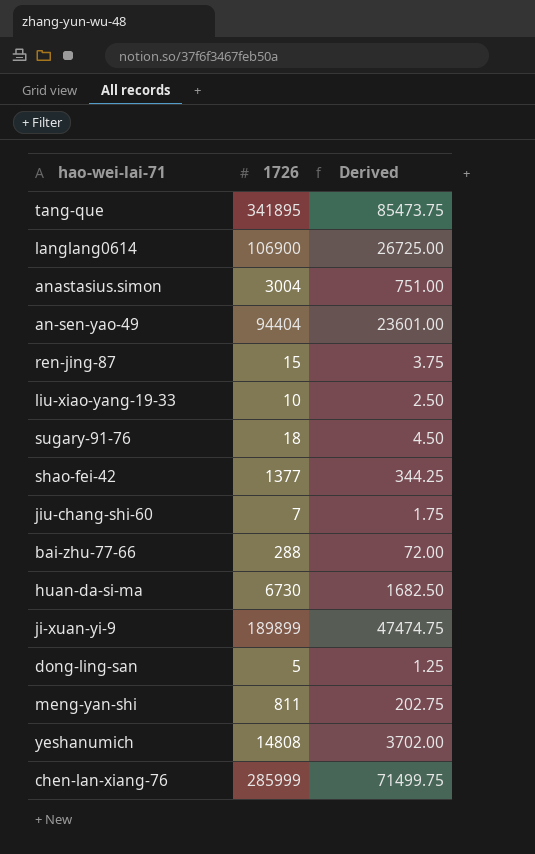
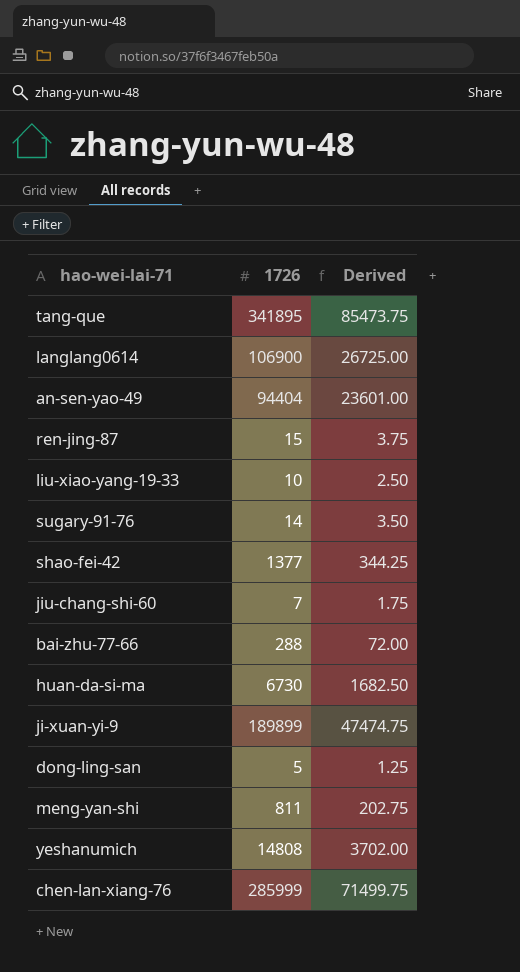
row anastasius.simon: 3004 | 751.00 -> none
sugary-91-76 | 1726: 18 -> 14
sugary-91-76 | Derived: 4.50 -> 3.50

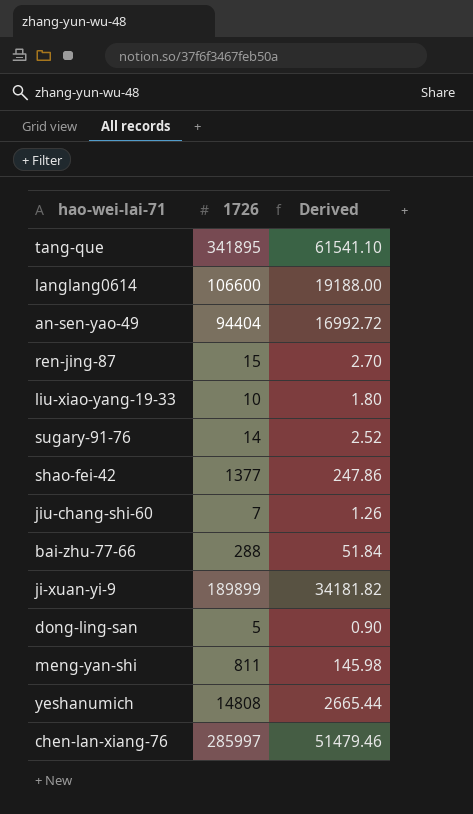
column Derived | formula: [1726] * 0.25 -> [1726] * 0.18
row huan-da-si-ma: 6730 | 1682.50 -> none
langlang0614 | 1726: 106900 -> 106600
chen-lan-xiang-76 | 1726: 285999 -> 285997

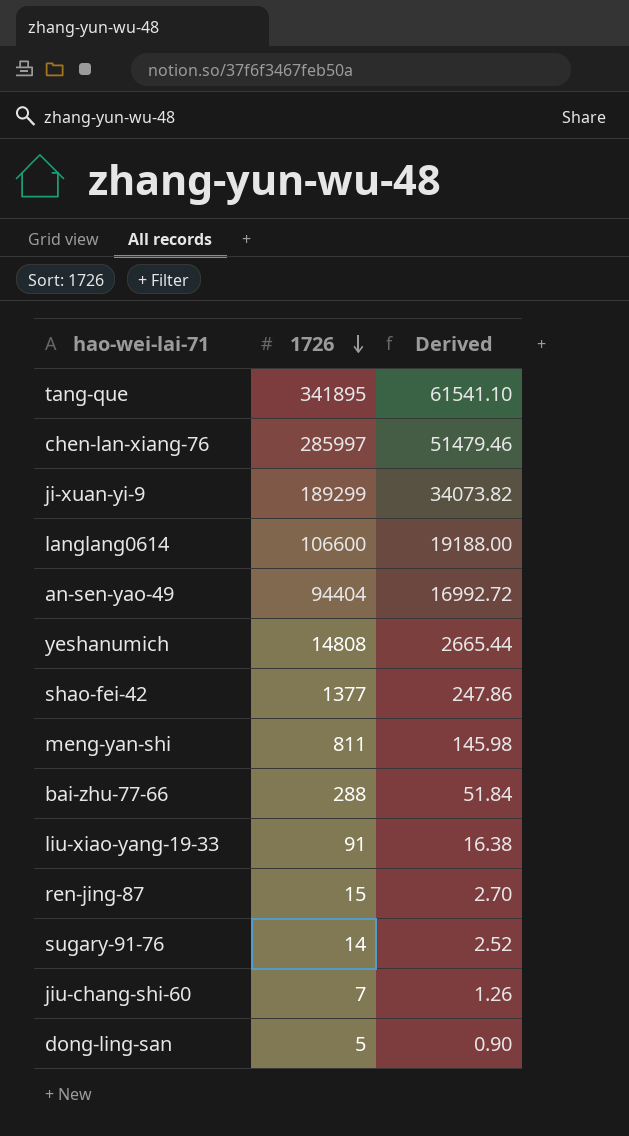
row order: none -> 1726 descending
ji-xuan-yi-9 | 1726: 189899 -> 189299
ji-xuan-yi-9 | Derived: 34181.82 -> 34073.82
liu-xiao-yang-19-33 | 1726: 10 -> 91
liu-xiao-yang-19-33 | Derived: 1.80 -> 16.38

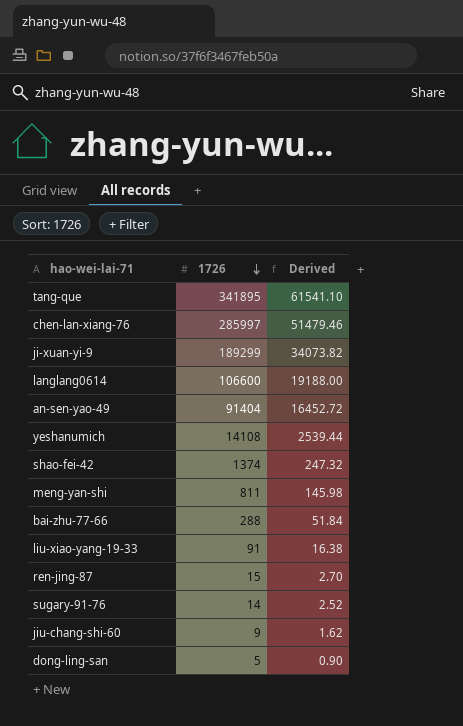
an-sen-yao-49 | 1726: 94404 -> 91404
an-sen-yao-49 | Derived: 16992.72 -> 16452.72
yeshanumich | 1726: 14808 -> 14108
yeshanumich | Derived: 2665.44 -> 2539.44
shao-fei-42 | 1726: 1377 -> 1374
shao-fei-42 | Derived: 247.86 -> 247.32
jiu-chang-shi-60 | 1726: 7 -> 9
jiu-chang-shi-60 | Derived: 1.26 -> 1.62

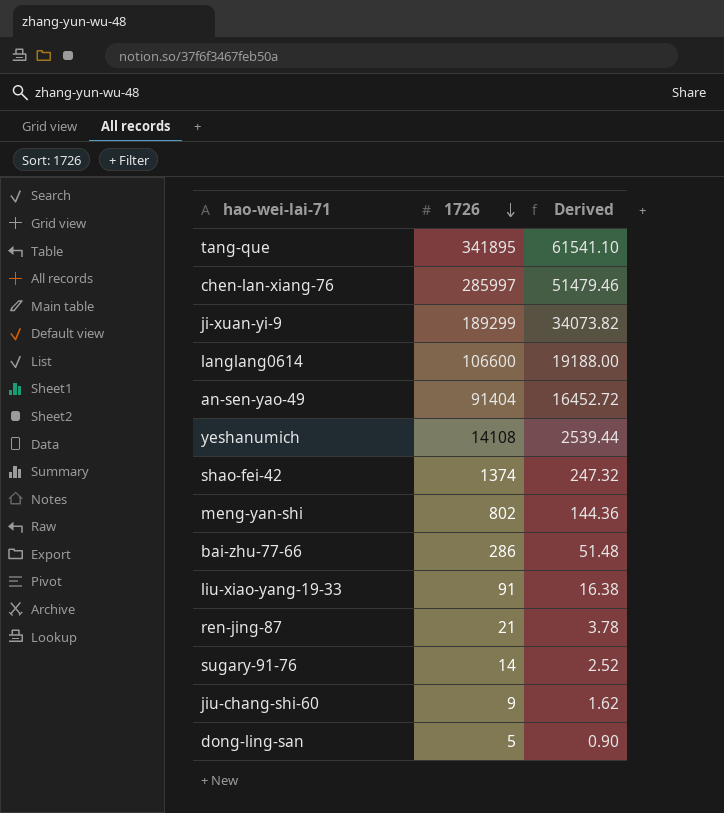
meng-yan-shi | 1726: 811 -> 802
meng-yan-shi | Derived: 145.98 -> 144.36
bai-zhu-77-66 | 1726: 288 -> 286
bai-zhu-77-66 | Derived: 51.84 -> 51.48
ren-jing-87 | 1726: 15 -> 21
ren-jing-87 | Derived: 2.70 -> 3.78

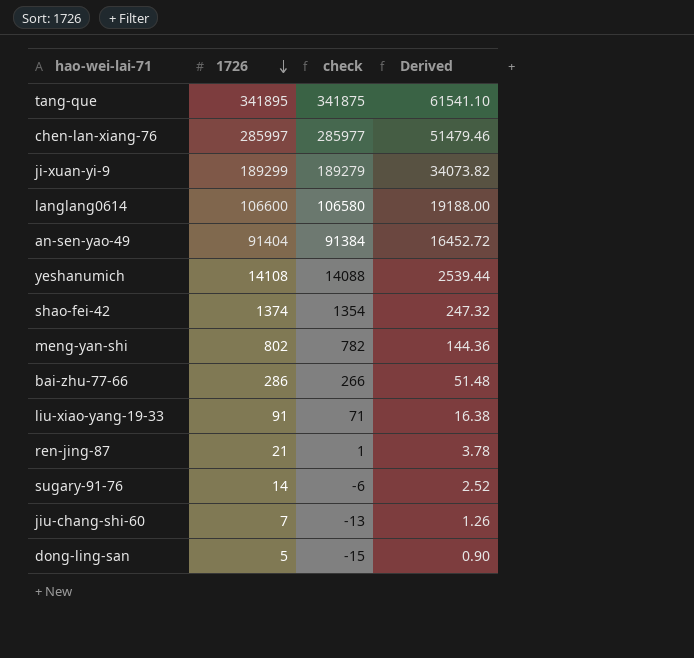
column check | formula: none -> [1726] - 20
jiu-chang-shi-60 | 1726: 9 -> 7
jiu-chang-shi-60 | Derived: 1.62 -> 1.26

